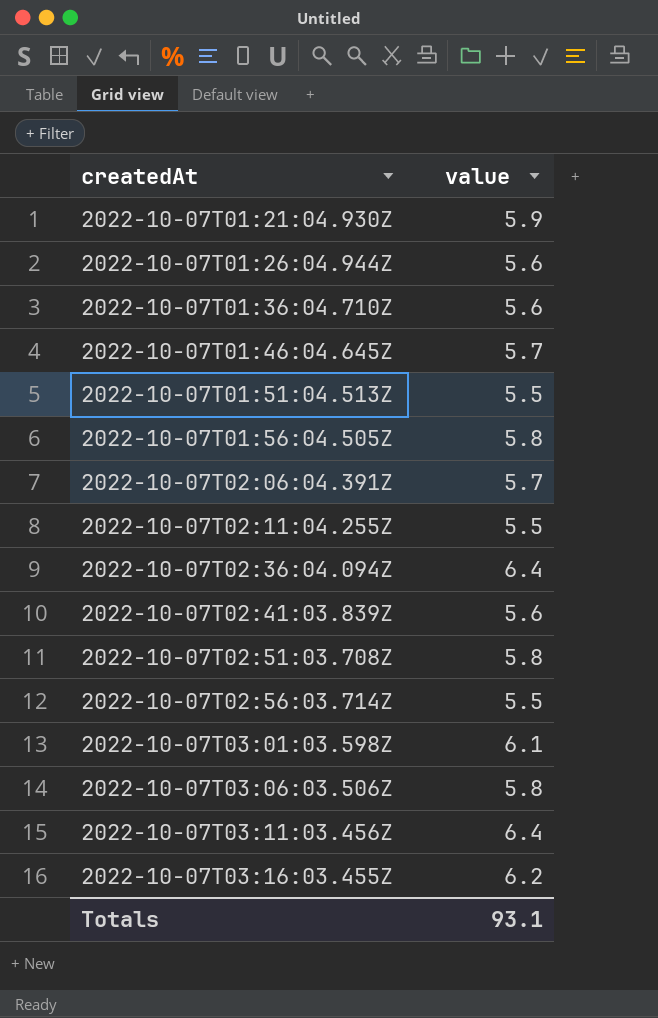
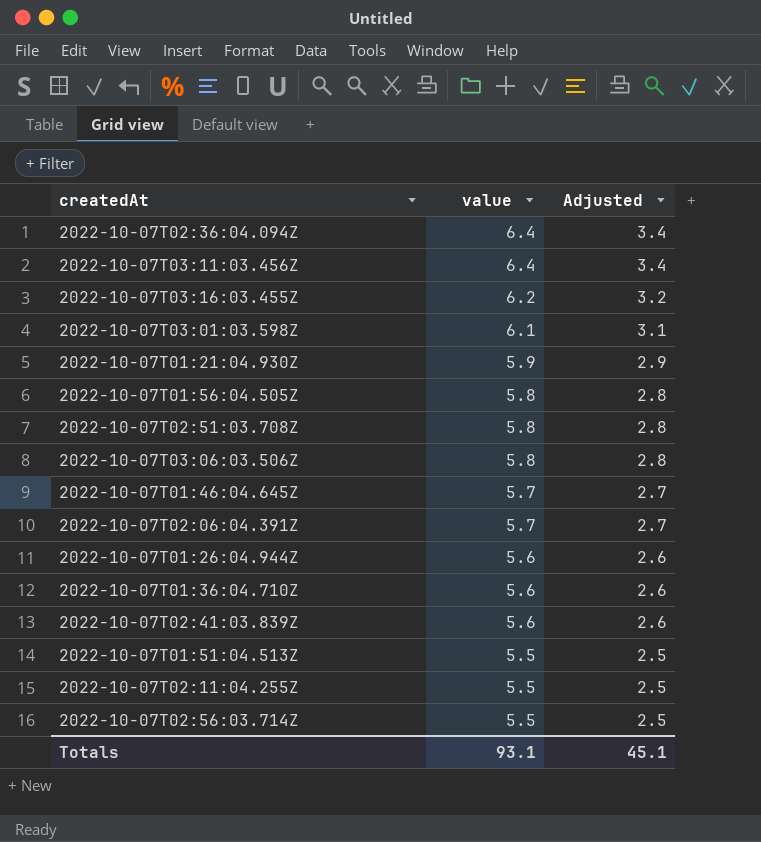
row order: createdAt ascending -> value descending
column Adjusted | formula: none -> [value] - 3

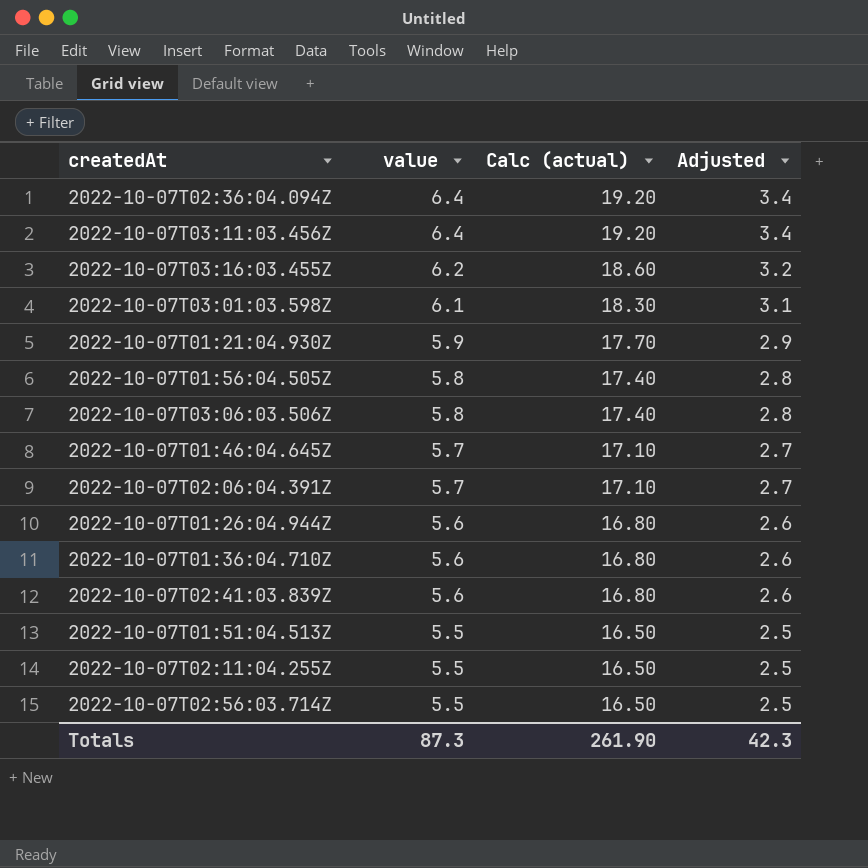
column Calc (actual) | formula: none -> [value] * 3
row 2022-10-07T02:51:03.708Z: 5.8 | 2.8 -> none
Totals | value: 93.1 -> 87.3
Totals | Adjusted: 45.1 -> 42.3

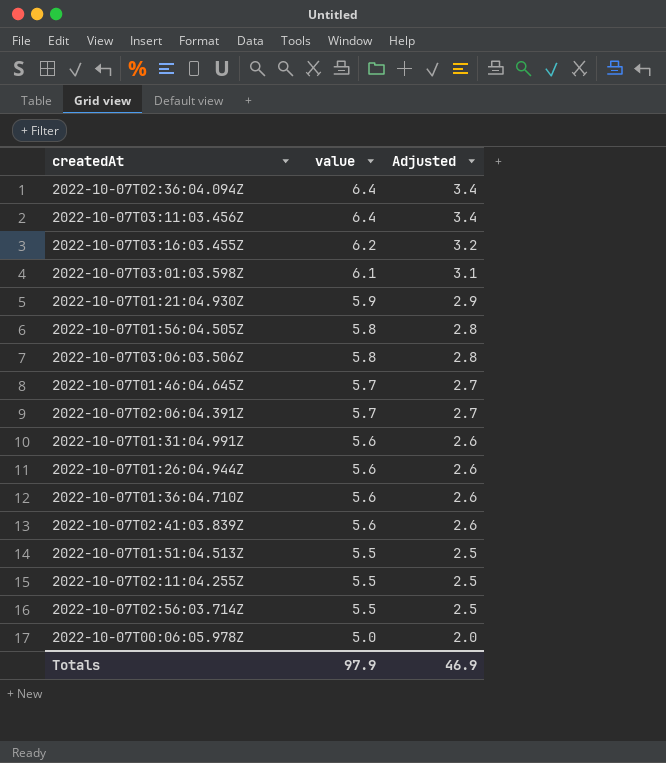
column Calc (actual) | formula: [value] * 3 -> none
row 2022-10-07T01:31:04.991Z: none -> 5.6 | 2.6
row 2022-10-07T00:06:05.978Z: none -> 5.0 | 2.0
Totals | value: 87.3 -> 97.9
Totals | Adjusted: 42.3 -> 46.9

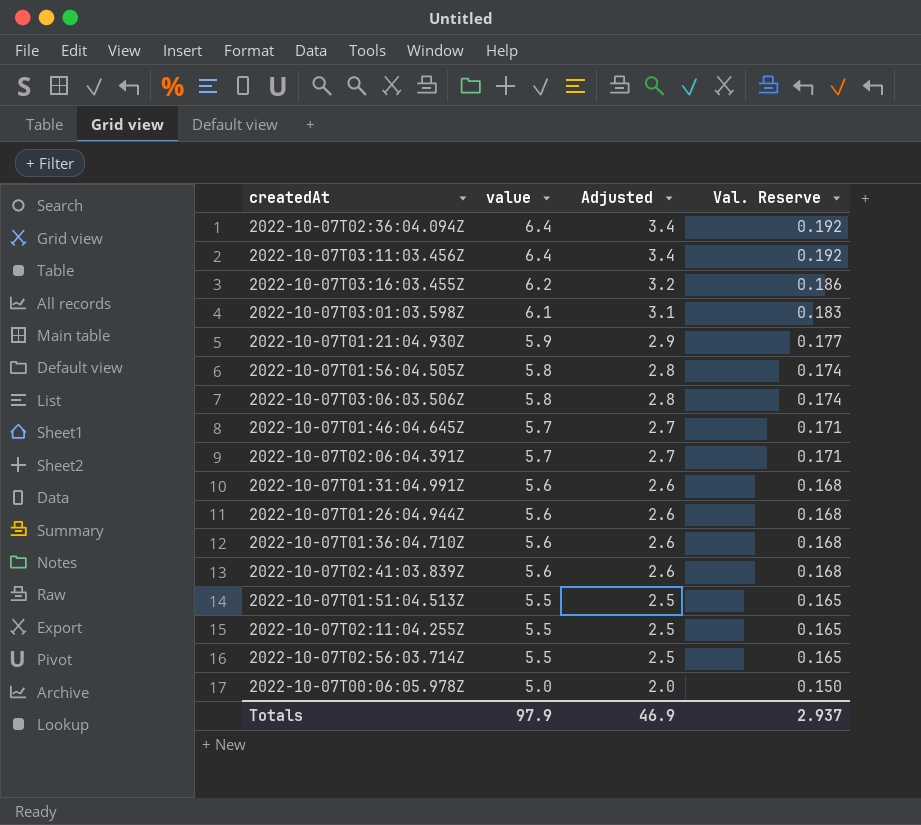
column Val. Reserve | formula: none -> [value] * 0.03

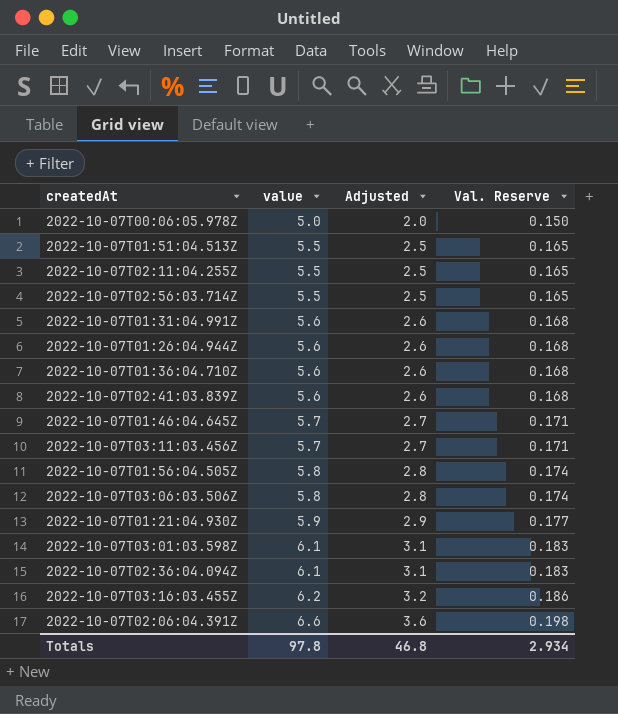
row order: value descending -> value ascending
2022-10-07T03:11:03.456Z | value: 6.4 -> 5.7
2022-10-07T03:11:03.456Z | Adjusted: 3.4 -> 2.7
2022-10-07T03:11:03.456Z | Val. Reserve: 0.192 -> 0.171
2022-10-07T02:36:04.094Z | value: 6.4 -> 6.1
2022-10-07T02:36:04.094Z | Adjusted: 3.4 -> 3.1
2022-10-07T02:36:04.094Z | Val. Reserve: 0.192 -> 0.183
2022-10-07T02:06:04.391Z | value: 5.7 -> 6.6
2022-10-07T02:06:04.391Z | Adjusted: 2.7 -> 3.6
2022-10-07T02:06:04.391Z | Val. Reserve: 0.171 -> 0.198
Totals | value: 97.9 -> 97.8
Totals | Adjusted: 46.9 -> 46.8
Totals | Val. Reserve: 2.937 -> 2.934

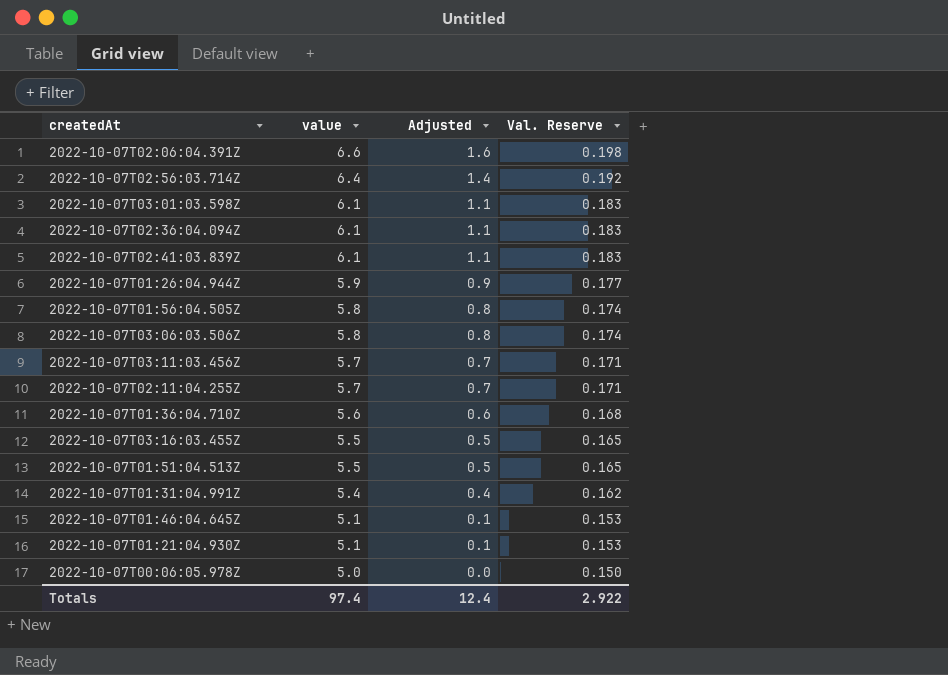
row order: value ascending -> value descending
column Adjusted | formula: [value] - 3 -> [value] - 5
2022-10-07T02:56:03.714Z | value: 5.5 -> 6.4
2022-10-07T02:56:03.714Z | Val. Reserve: 0.165 -> 0.192
2022-10-07T02:41:03.839Z | value: 5.6 -> 6.1
2022-10-07T02:41:03.839Z | Val. Reserve: 0.168 -> 0.183
2022-10-07T01:26:04.944Z | value: 5.6 -> 5.9
2022-10-07T01:26:04.944Z | Val. Reserve: 0.168 -> 0.177
2022-10-07T02:11:04.255Z | value: 5.5 -> 5.7
2022-10-07T02:11:04.255Z | Val. Reserve: 0.165 -> 0.171
2022-10-07T03:16:03.455Z | value: 6.2 -> 5.5
2022-10-07T03:16:03.455Z | Val. Reserve: 0.186 -> 0.165
2022-10-07T01:31:04.991Z | value: 5.6 -> 5.4
2022-10-07T01:31:04.991Z | Val. Reserve: 0.168 -> 0.162
2022-10-07T01:46:04.645Z | value: 5.7 -> 5.1
2022-10-07T01:46:04.645Z | Val. Reserve: 0.171 -> 0.153
2022-10-07T01:21:04.930Z | value: 5.9 -> 5.1
2022-10-07T01:21:04.930Z | Val. Reserve: 0.177 -> 0.153
Totals | value: 97.8 -> 97.4
Totals | Adjusted: 46.8 -> 12.4
Totals | Val. Reserve: 2.934 -> 2.922

